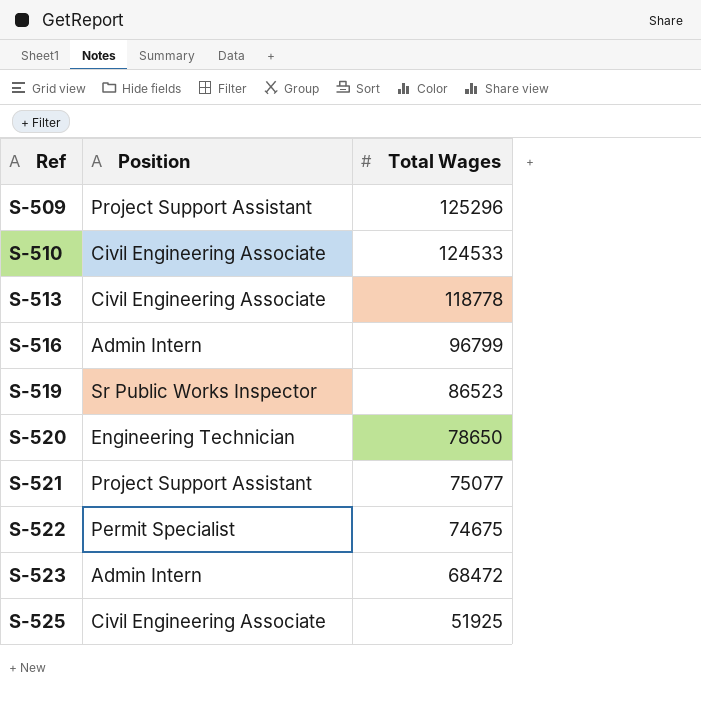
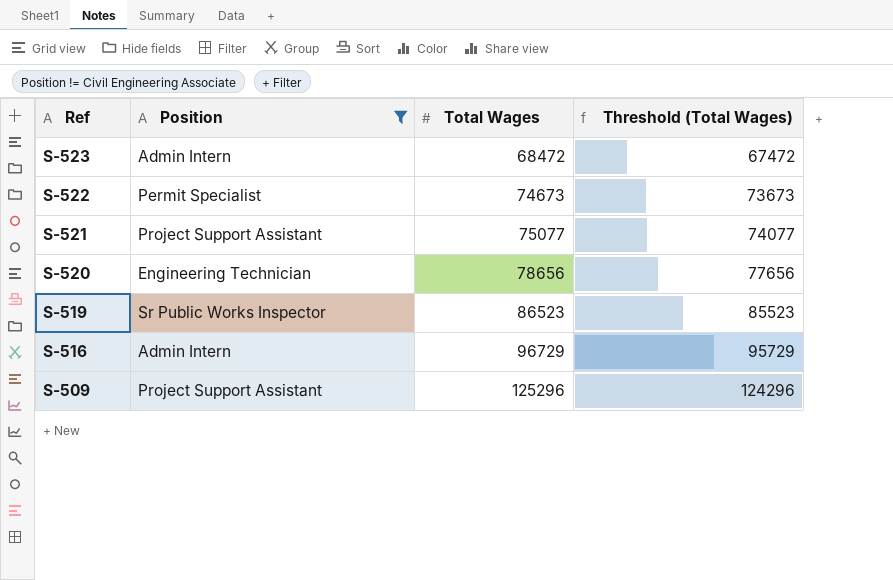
filter: none -> Position != Civil Engineering Associate
row order: Ref ascending -> Ref descending
column Threshold (Total Wages) | formula: none -> [Total Wages] - 1000
S-522 | Total Wages: 74675 -> 74673
S-520 | Total Wages: 78650 -> 78656
S-516 | Total Wages: 96799 -> 96729

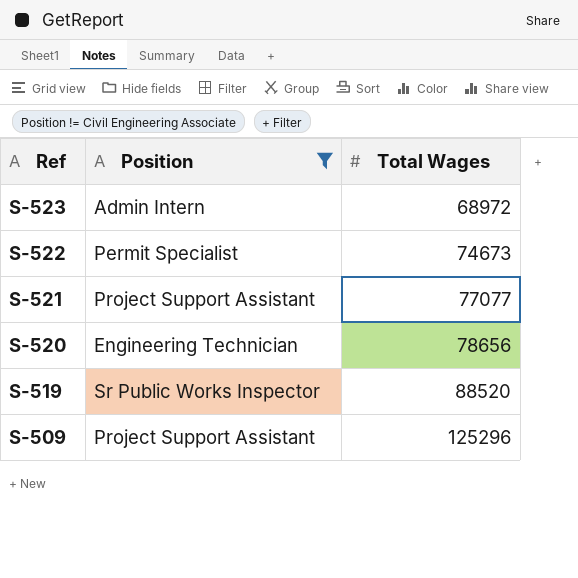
column Threshold (Total Wages) | formula: [Total Wages] - 1000 -> none
row S-516: Admin Intern | 96729 | 95729 -> none
S-523 | Total Wages: 68472 -> 68972
S-521 | Total Wages: 75077 -> 77077
S-519 | Total Wages: 86523 -> 88520

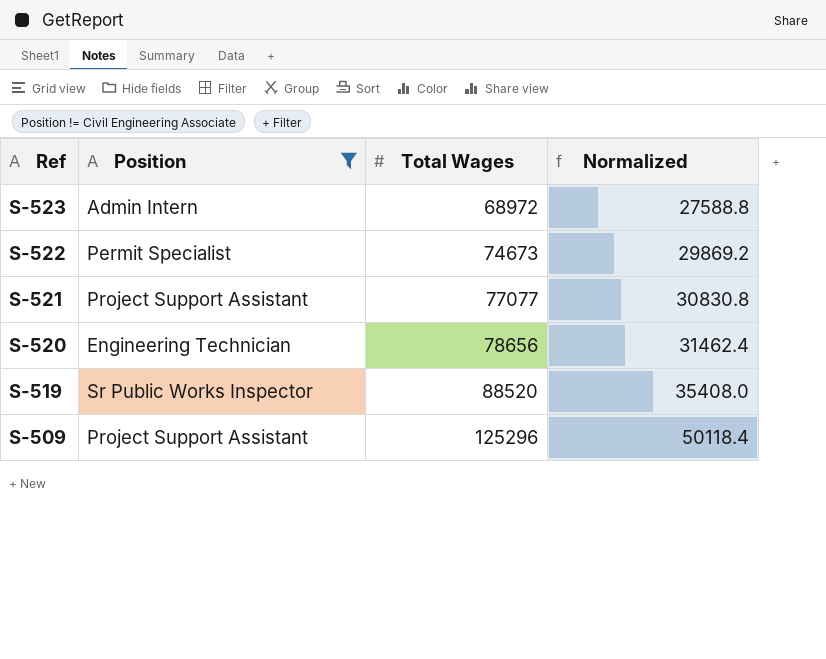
column Normalized | formula: none -> [Total Wages] * 0.4

